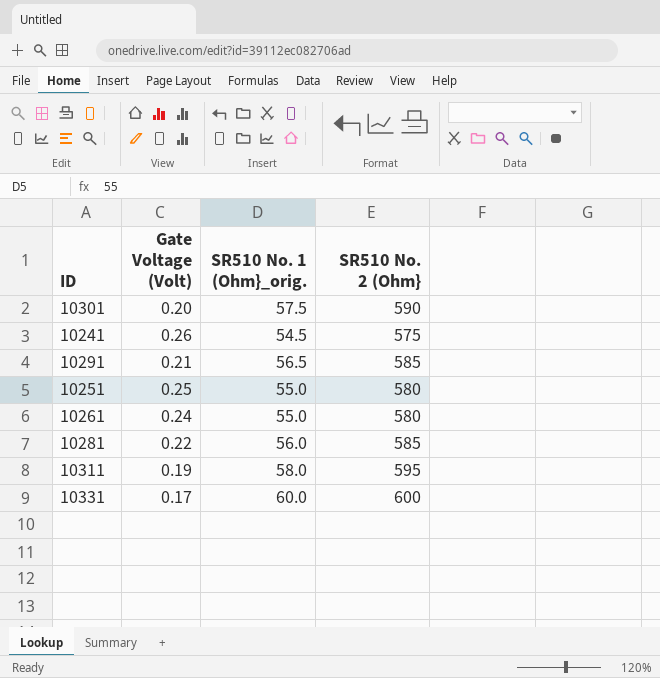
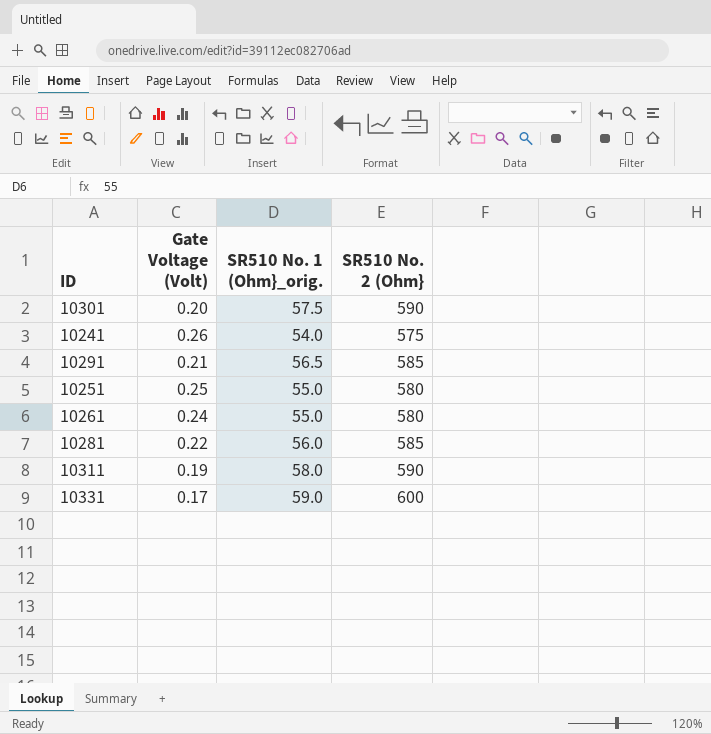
10241 | SR510 No. 1 (Ohm}_orig.: 54.5 -> 54.0
10311 | SR510 No. 2 (Ohm}: 595 -> 590
10331 | SR510 No. 1 (Ohm}_orig.: 60.0 -> 59.0

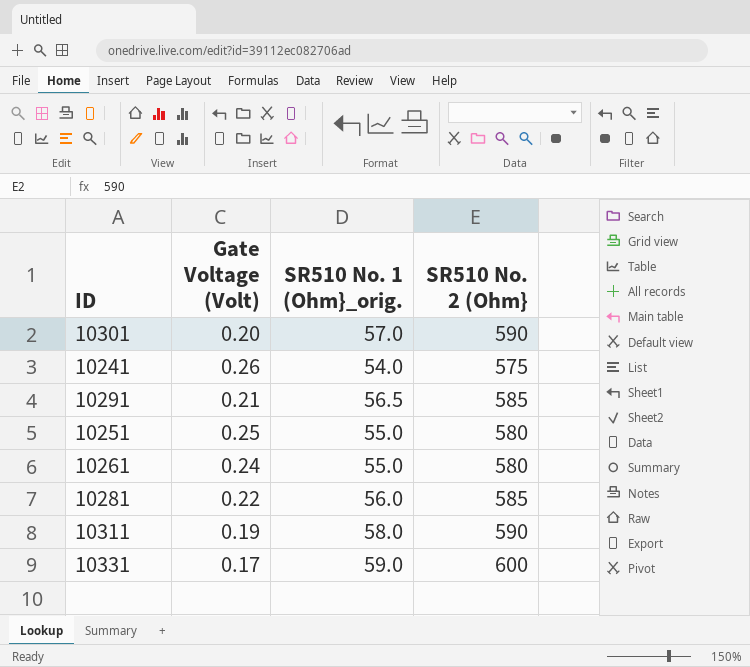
10301 | SR510 No. 1 (Ohm}_orig.: 57.5 -> 57.0

